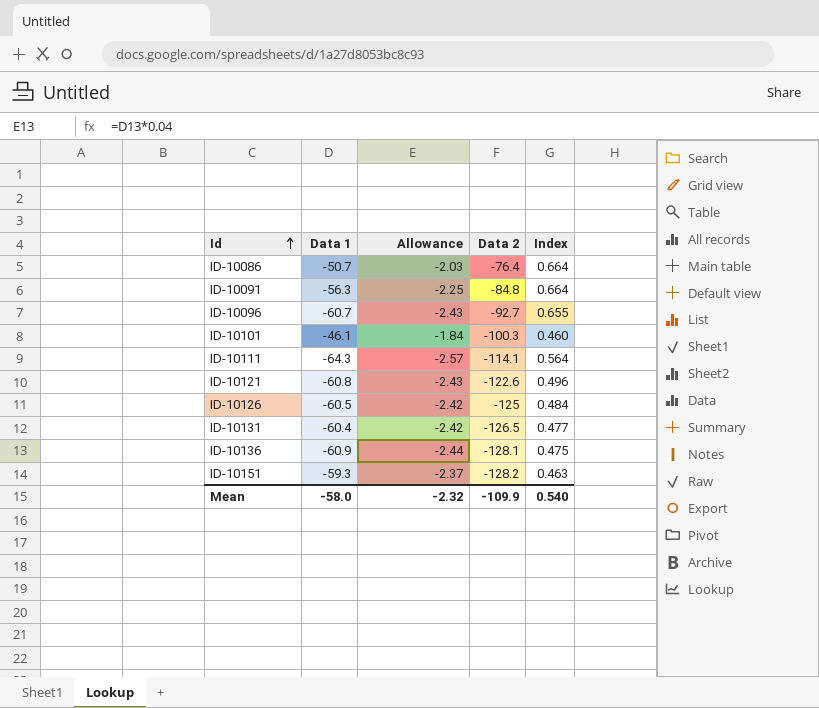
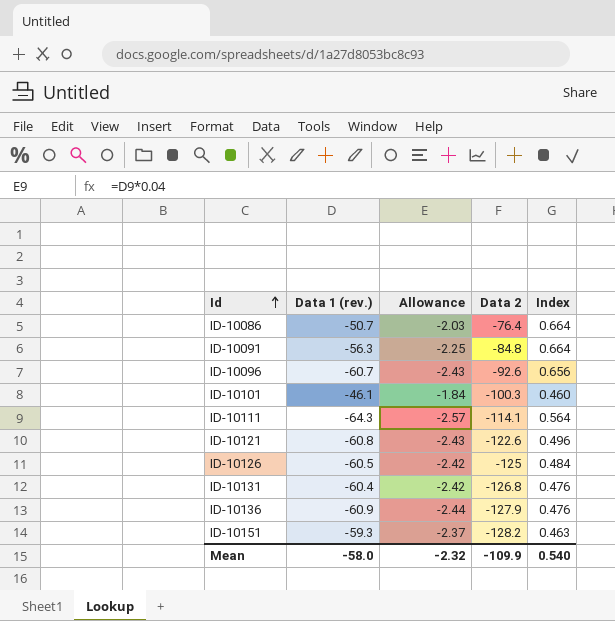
column name: Data 1 -> Data 1 (rev.)
ID-10096 | Data 2: -92.7 -> -92.6
ID-10096 | Index: 0.655 -> 0.656
ID-10131 | Data 2: -126.5 -> -126.8
ID-10131 | Index: 0.477 -> 0.476
ID-10136 | Data 2: -128.1 -> -127.9
ID-10136 | Index: 0.475 -> 0.476

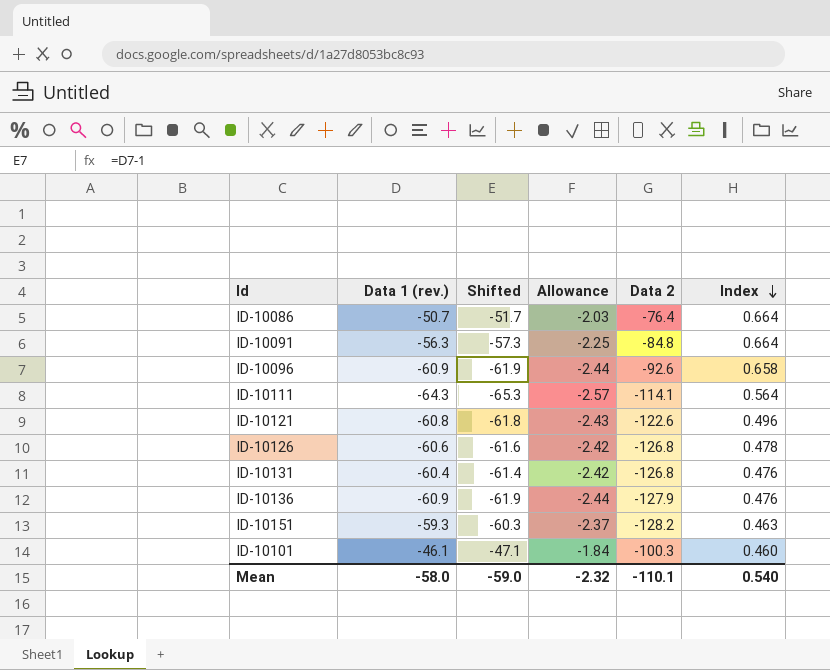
row order: Id ascending -> Index descending
column Shifted | formula: none -> [Data 1 (rev.)] - 1
ID-10096 | Data 1 (rev.): -60.7 -> -60.9
ID-10096 | Allowance: -2.43 -> -2.44
ID-10096 | Index: 0.656 -> 0.658
ID-10126 | Data 1 (rev.): -60.5 -> -60.6
ID-10126 | Data 2: -125 -> -126.8
ID-10126 | Index: 0.484 -> 0.478
Mean | Data 2: -109.9 -> -110.1

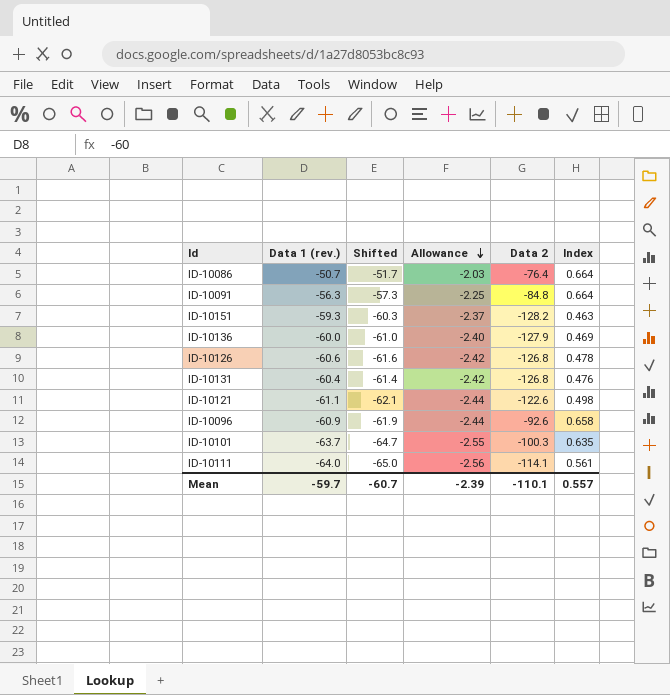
row order: Index descending -> Allowance descending
ID-10136 | Data 1 (rev.): -60.9 -> -60.0
ID-10136 | Shifted: -61.9 -> -61.0
ID-10136 | Allowance: -2.44 -> -2.40
ID-10136 | Index: 0.476 -> 0.469
ID-10121 | Data 1 (rev.): -60.8 -> -61.1
ID-10121 | Shifted: -61.8 -> -62.1
ID-10121 | Allowance: -2.43 -> -2.44
ID-10121 | Index: 0.496 -> 0.498
ID-10101 | Data 1 (rev.): -46.1 -> -63.7
ID-10101 | Shifted: -47.1 -> -64.7
ID-10101 | Allowance: -1.84 -> -2.55
ID-10101 | Index: 0.460 -> 0.635
ID-10111 | Data 1 (rev.): -64.3 -> -64.0
ID-10111 | Shifted: -65.3 -> -65.0
ID-10111 | Allowance: -2.57 -> -2.56
ID-10111 | Index: 0.564 -> 0.561
Mean | Data 1 (rev.): -58.0 -> -59.7
Mean | Shifted: -59.0 -> -60.7
Mean | Allowance: -2.32 -> -2.39
Mean | Index: 0.540 -> 0.557

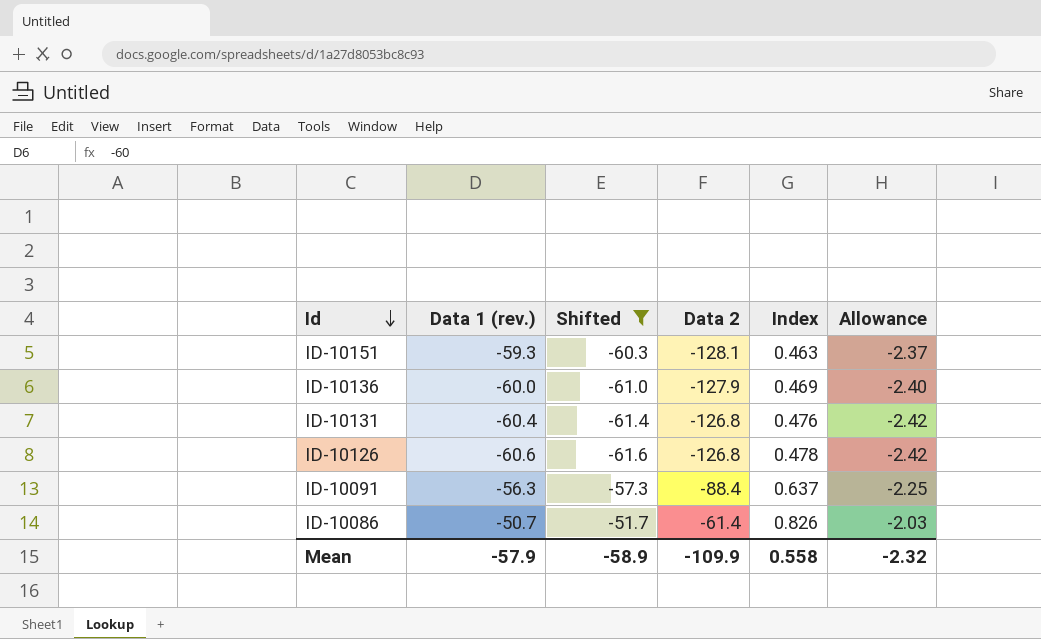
filter: none -> Shifted >= -61.6
row order: Allowance descending -> Id descending
column Allowance | position: 4 -> 6
ID-10151 | Data 2: -128.2 -> -128.1
ID-10091 | Data 2: -84.8 -> -88.4
ID-10091 | Index: 0.664 -> 0.637
ID-10086 | Data 2: -76.4 -> -61.4
ID-10086 | Index: 0.664 -> 0.826
Mean | Data 1 (rev.): -59.7 -> -57.9
Mean | Shifted: -60.7 -> -58.9
Mean | Data 2: -110.1 -> -109.9
Mean | Index: 0.557 -> 0.558
Mean | Allowance: -2.39 -> -2.32

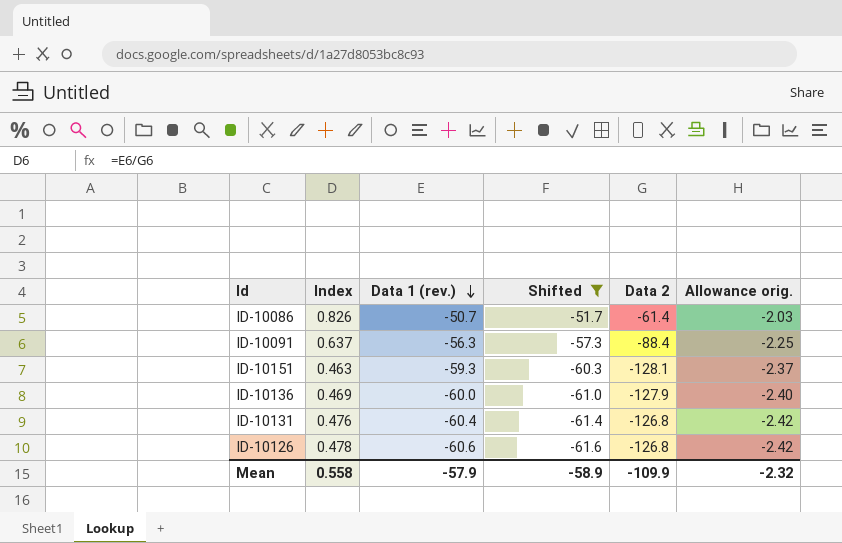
row order: Id descending -> Data 1 (rev.) descending
column Index | position: 5 -> 2
column name: Allowance -> Allowance orig.

